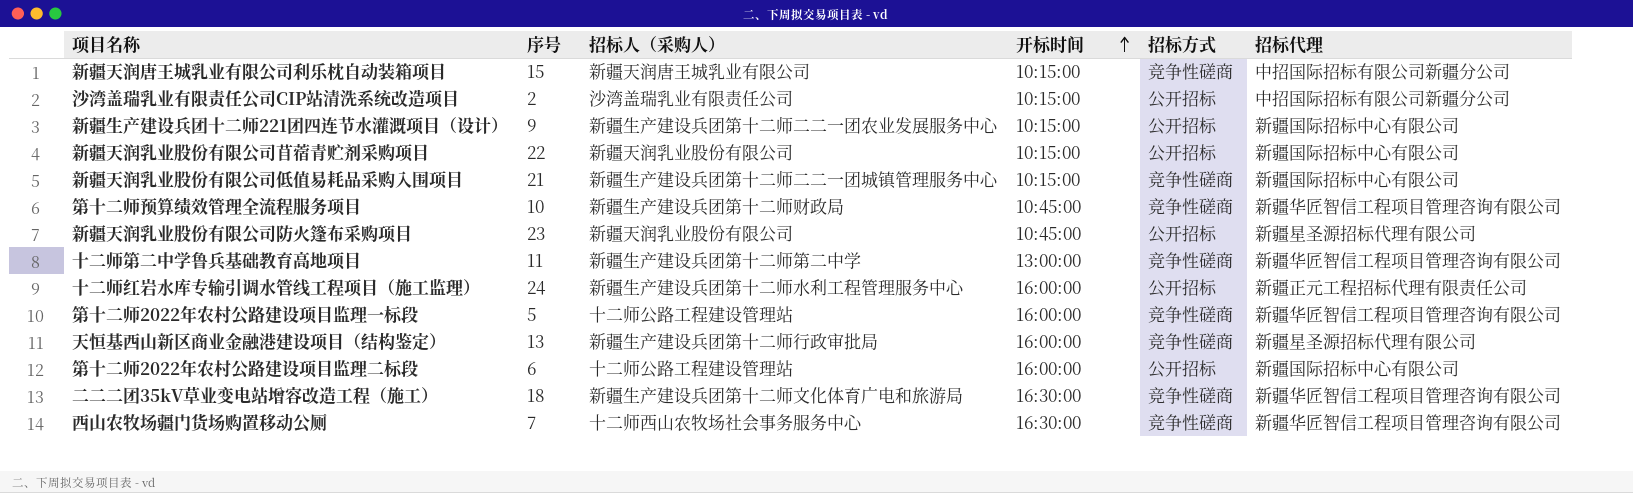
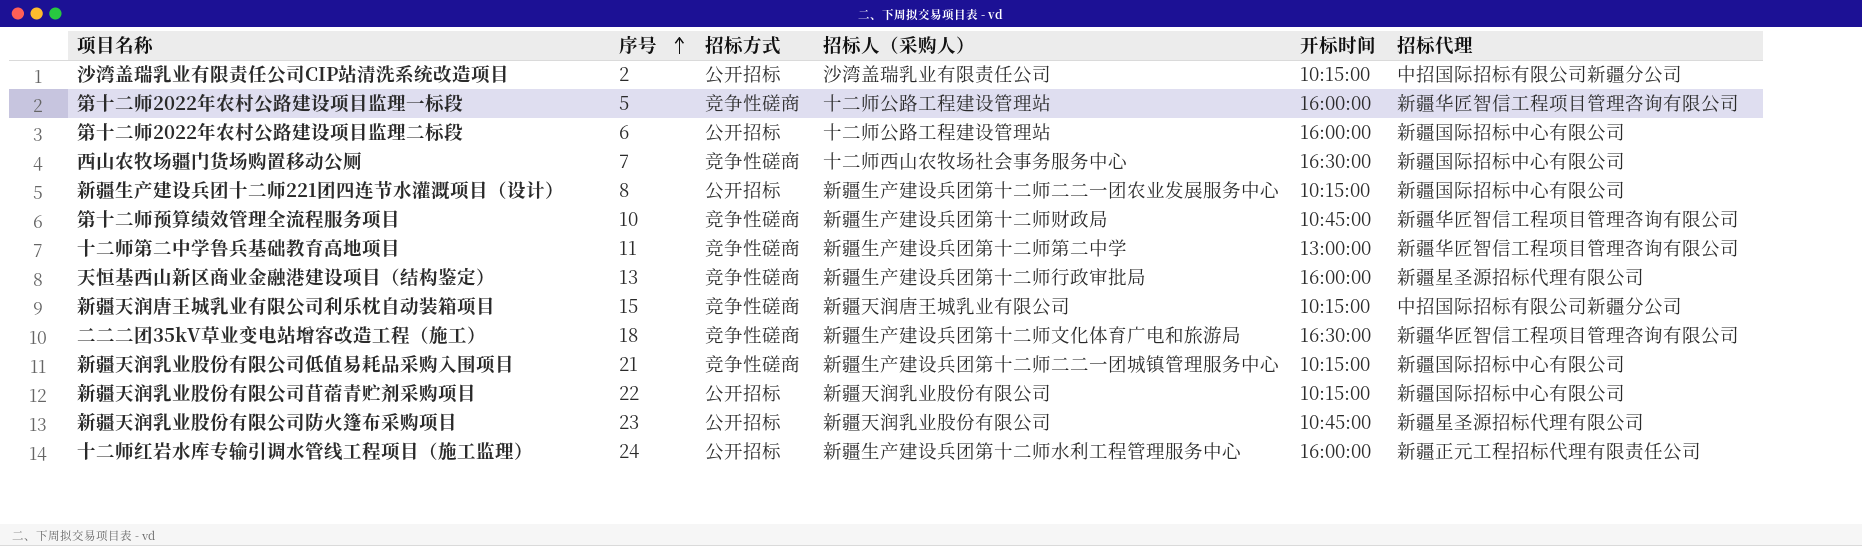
row order: 开标时间 ascending -> 序号 ascending
column 招标方式 | position: 5 -> 3
西山农牧场疆门货场购置移动公厕 | 招标代理: 新疆华匠智信工程项目管理咨询有限公司 -> 新疆国际招标中心有限公司
新疆生产建设兵团十二师221团四连节水灌溉项目（设计） | 序号: 9 -> 8

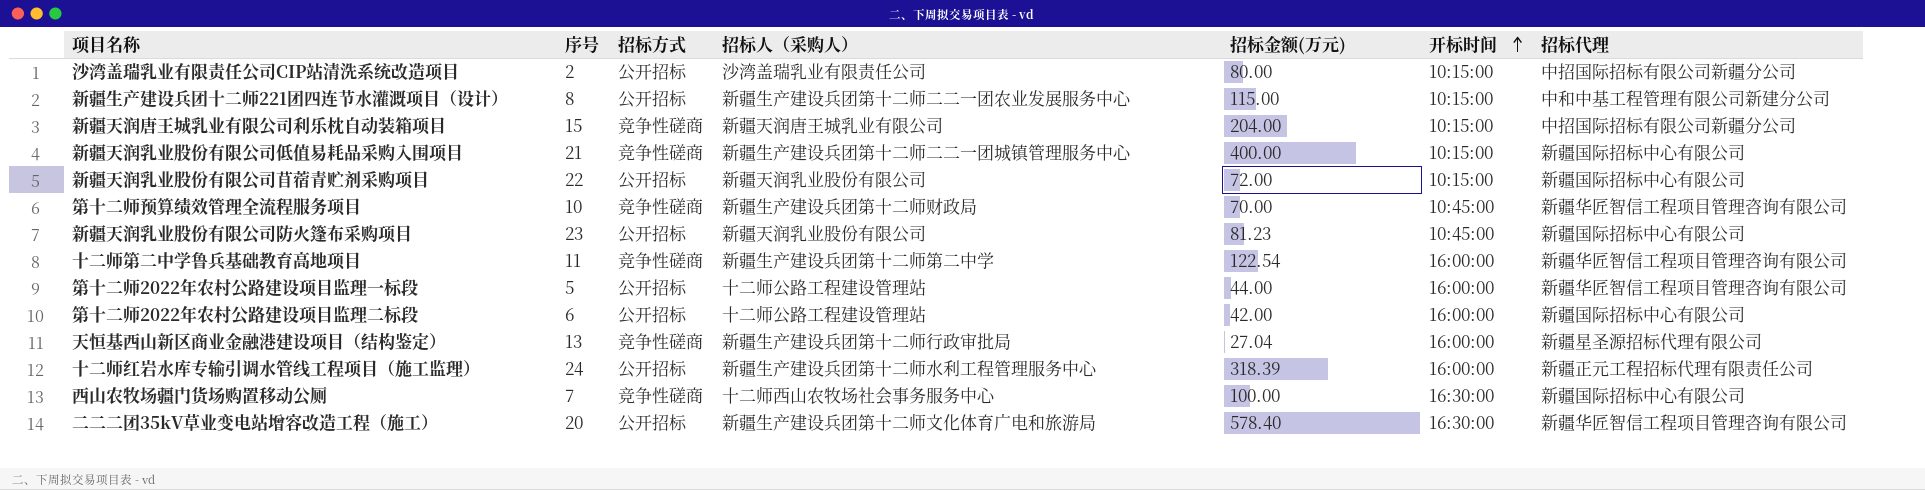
row order: 序号 ascending -> 开标时间 ascending
column 招标金额(万元) | position: none -> 5
新疆生产建设兵团十二师221团四连节水灌溉项目（设计） | 招标代理: 新疆国际招标中心有限公司 -> 中和中基工程管理有限公司新建分公司
新疆天润乳业股份有限公司防火篷布采购项目 | 招标代理: 新疆星圣源招标代理有限公司 -> 新疆国际招标中心有限公司
十二师第二中学鲁兵基础教育高地项目 | 开标时间: 13:00:00 -> 16:00:00
第十二师2022年农村公路建设项目监理一标段 | 招标方式: 竞争性磋商 -> 公开招标
二二二团35kV草业变电站增容改造工程（施工） | 序号: 18 -> 20
二二二团35kV草业变电站增容改造工程（施工） | 招标方式: 竞争性磋商 -> 公开招标

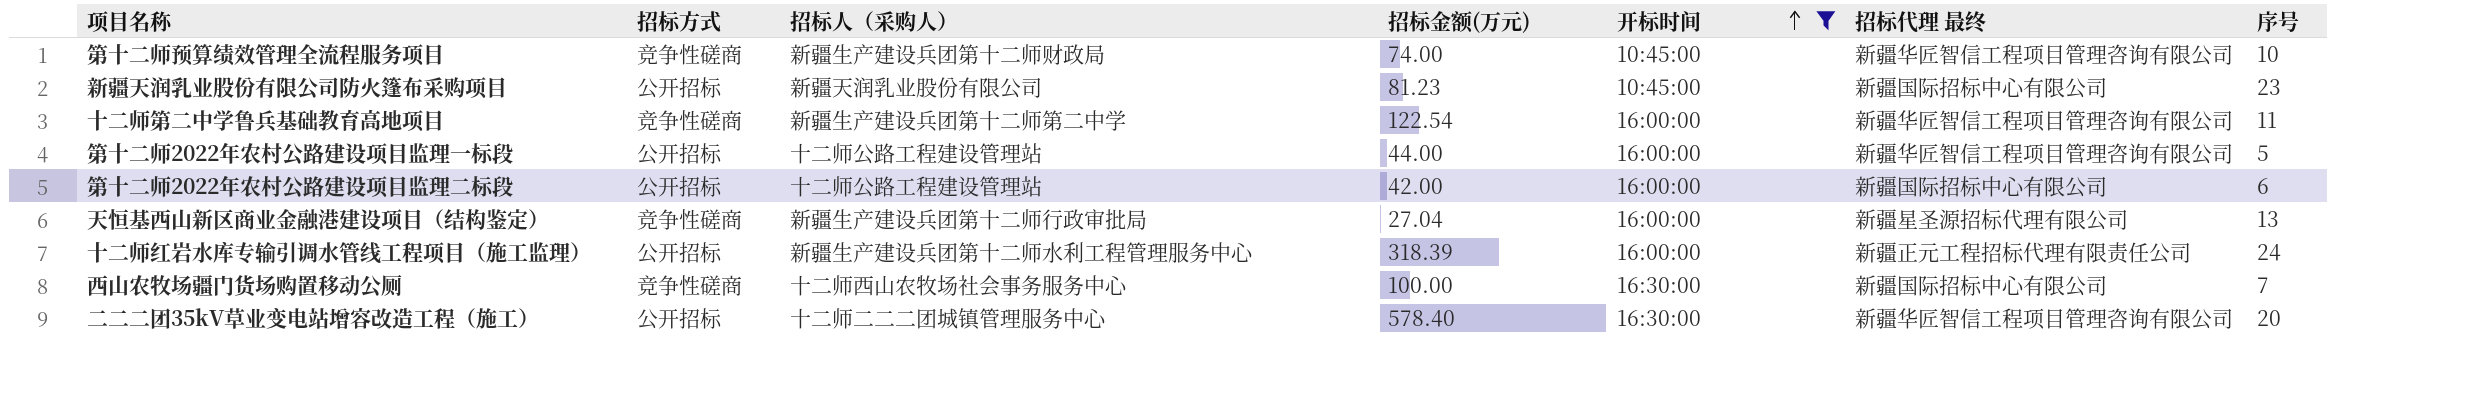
filter: none -> 开标时间 != 10:15:00
column name: 招标代理 -> 招标代理 最终
column 序号 | position: 2 -> 7
第十二师预算绩效管理全流程服务项目 | 招标金额(万元): 70.00 -> 74.00
二二二团35kV草业变电站增容改造工程（施工） | 招标人（采购人）: 新疆生产建设兵团第十二师文化体育广电和旅游局 -> 十二师二二二团城镇管理服务中心

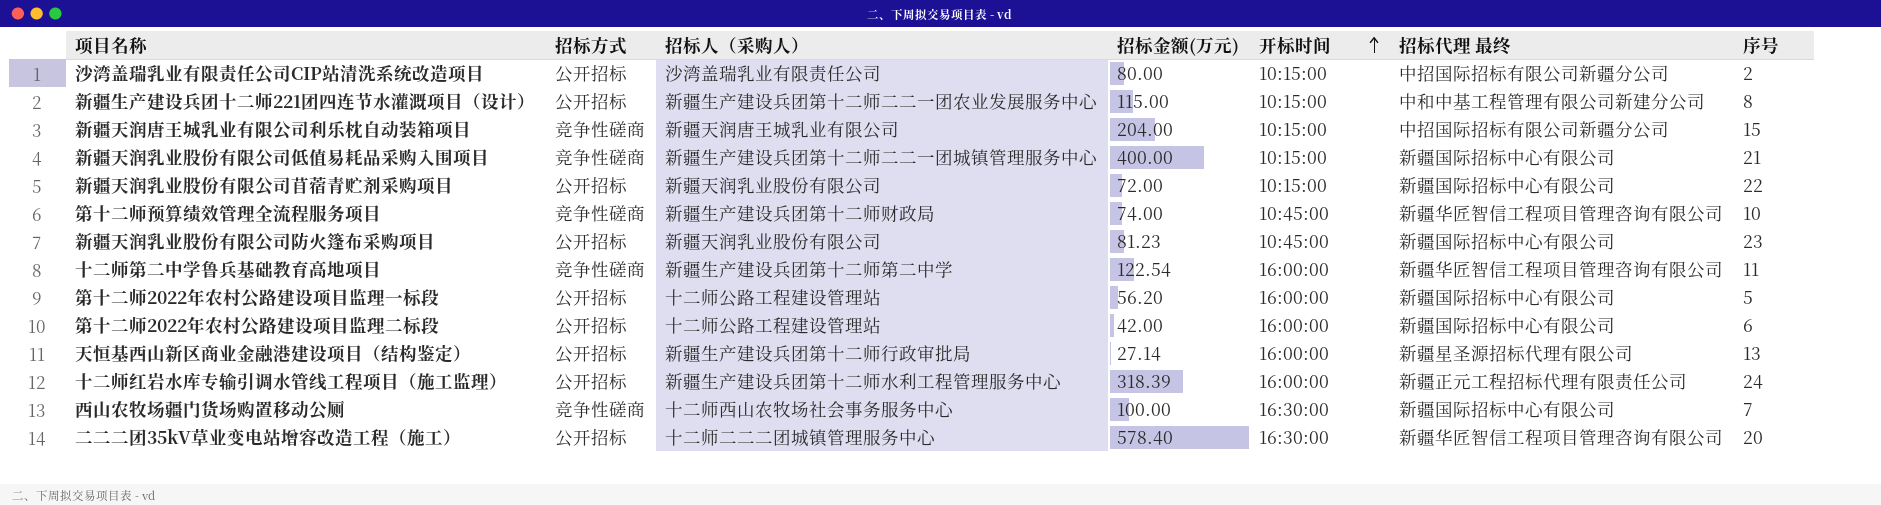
filter: 开标时间 != 10:15:00 -> none
第十二师2022年农村公路建设项目监理一标段 | 招标金额(万元): 44.00 -> 56.20
第十二师2022年农村公路建设项目监理一标段 | 招标代理 最终: 新疆华匠智信工程项目管理咨询有限公司 -> 新疆国际招标中心有限公司
天恒基西山新区商业金融港建设项目（结构鉴定） | 招标方式: 竞争性磋商 -> 公开招标
天恒基西山新区商业金融港建设项目（结构鉴定） | 招标金额(万元): 27.04 -> 27.14

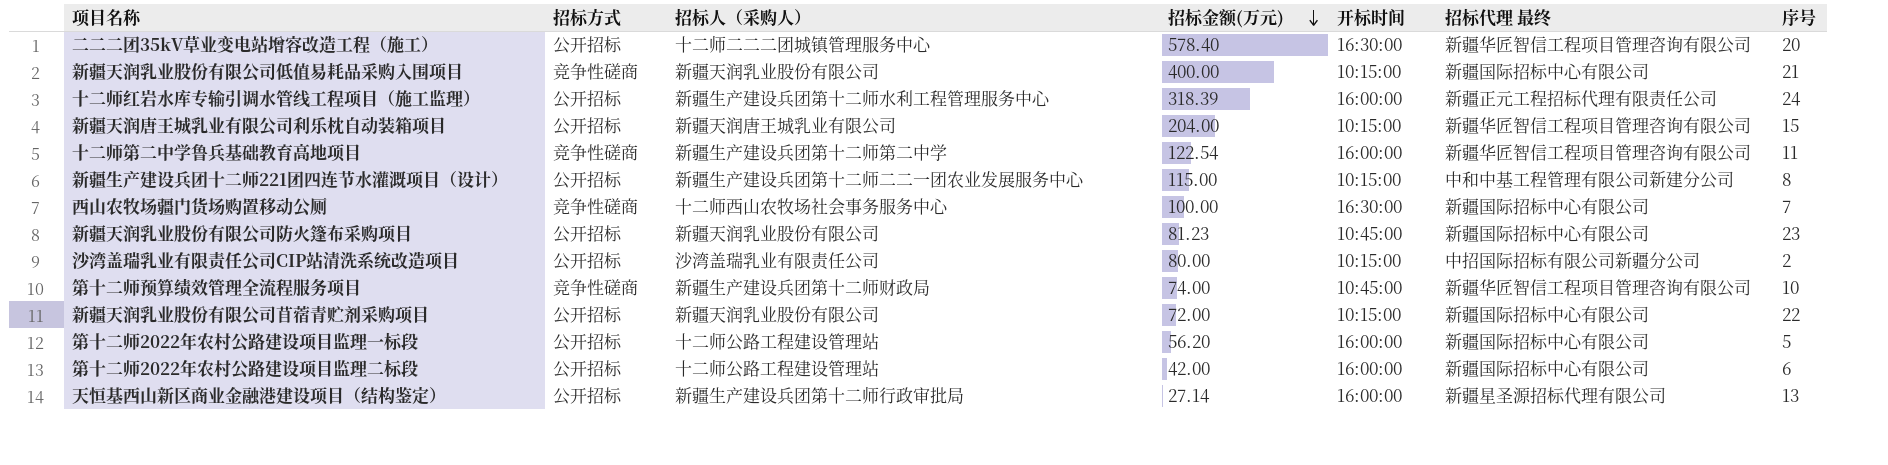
row order: 开标时间 ascending -> 招标金额(万元) descending
新疆天润乳业股份有限公司低值易耗品采购入围项目 | 招标人（采购人）: 新疆生产建设兵团第十二师二二一团城镇管理服务中心 -> 新疆天润乳业股份有限公司
新疆天润唐王城乳业有限公司利乐枕自动装箱项目 | 招标方式: 竞争性磋商 -> 公开招标
新疆天润唐王城乳业有限公司利乐枕自动装箱项目 | 招标代理 最终: 中招国际招标有限公司新疆分公司 -> 新疆华匠智信工程项目管理咨询有限公司

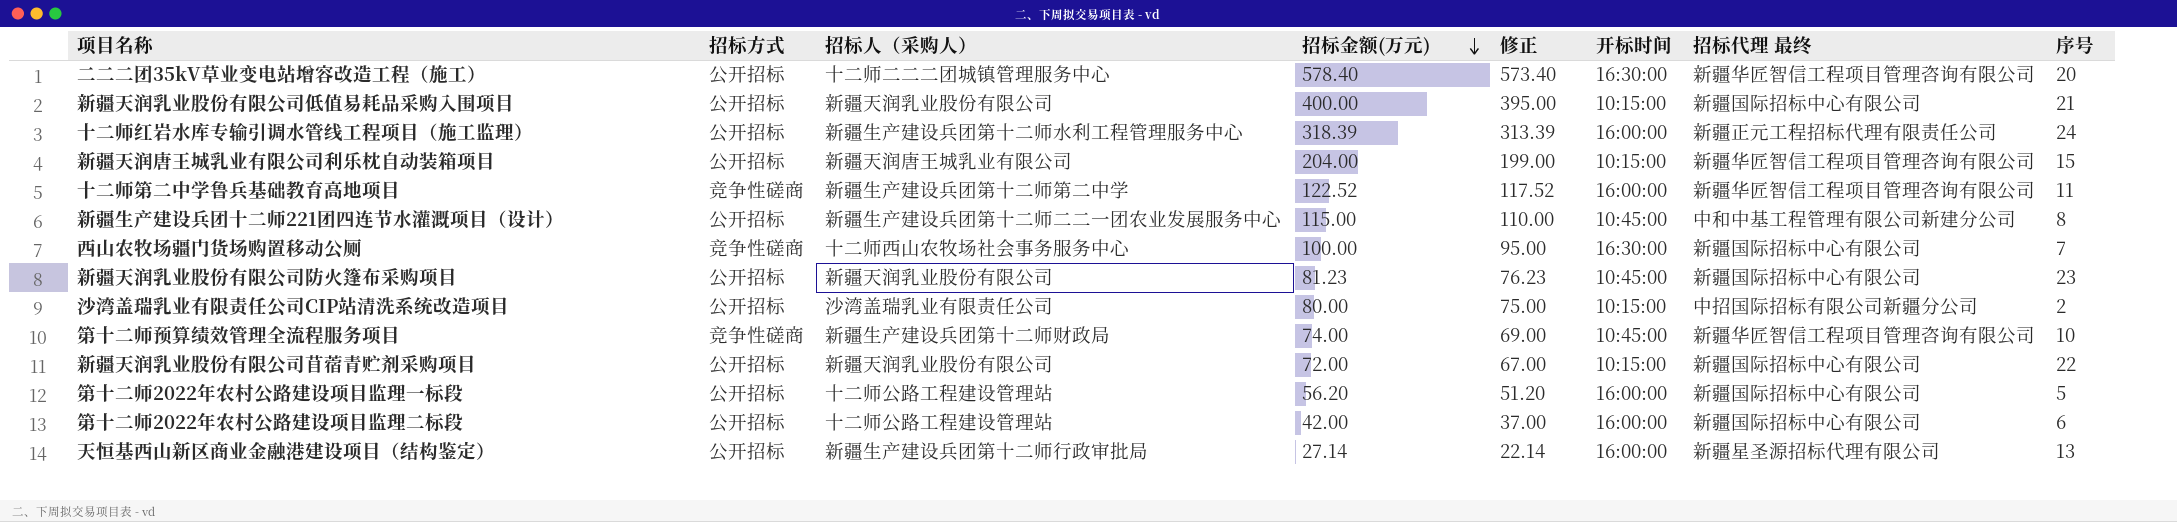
column 修正 | formula: none -> [招标金额(万元)] - 5
新疆天润乳业股份有限公司低值易耗品采购入围项目 | 招标方式: 竞争性磋商 -> 公开招标
十二师第二中学鲁兵基础教育高地项目 | 招标金额(万元): 122.54 -> 122.52
新疆生产建设兵团十二师221团四连节水灌溉项目（设计） | 开标时间: 10:15:00 -> 10:45:00

